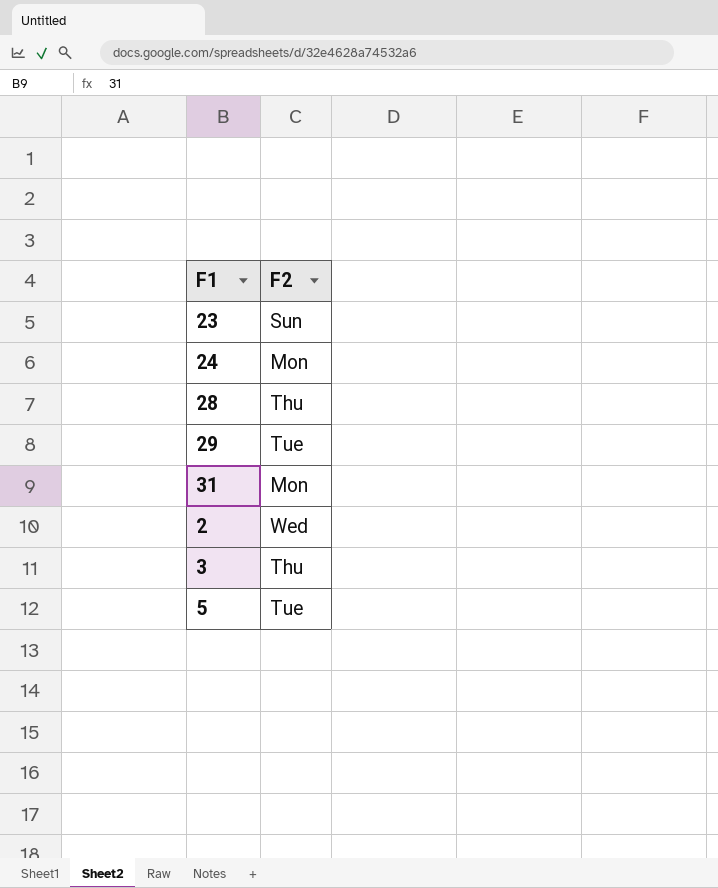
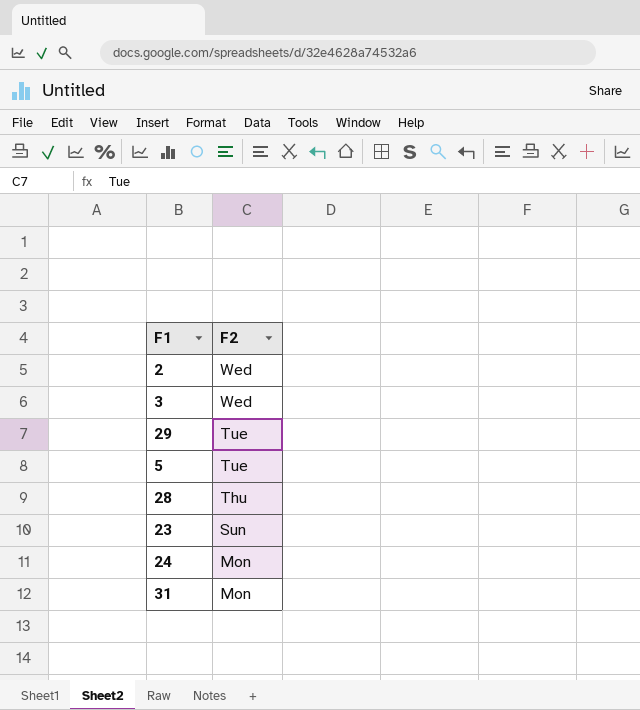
row order: none -> F2 descending
3 | F2: Thu -> Wed

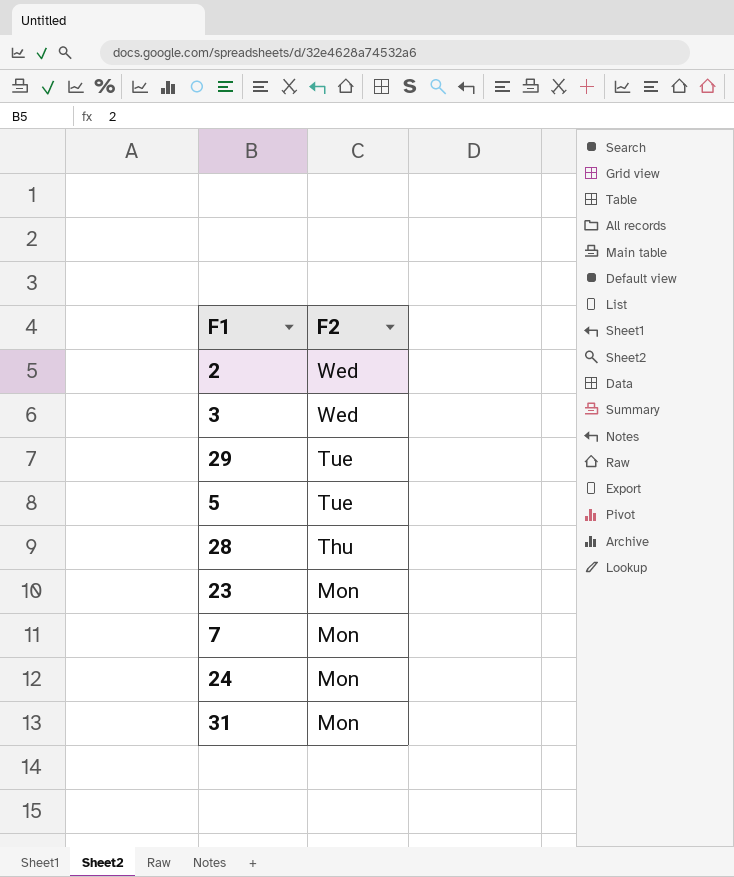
23 | F2: Sun -> Mon
row 7: none -> Mon

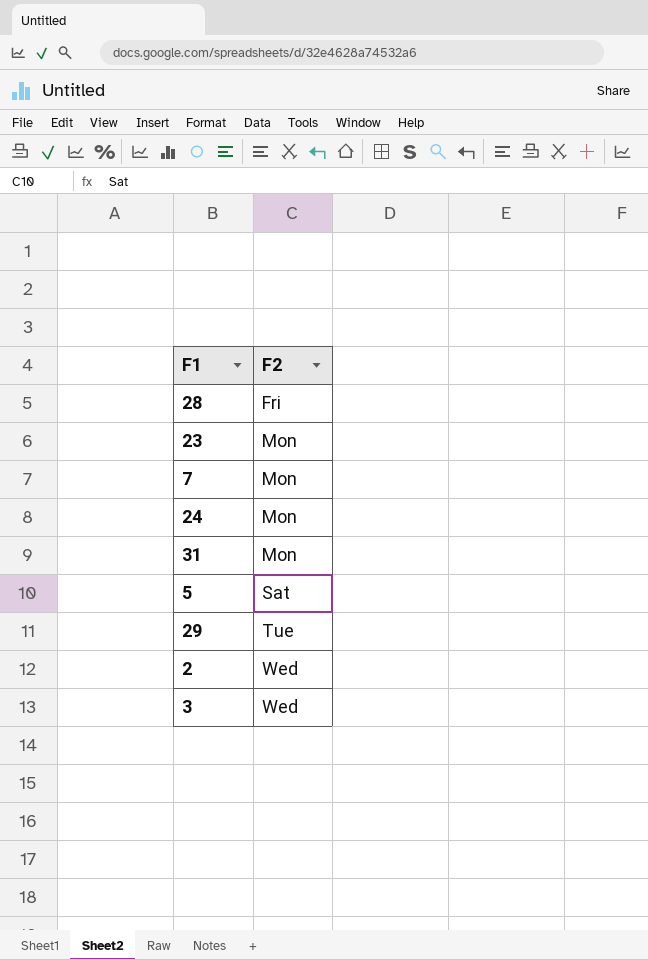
row order: F2 descending -> F2 ascending
28 | F2: Thu -> Fri
5 | F2: Tue -> Sat

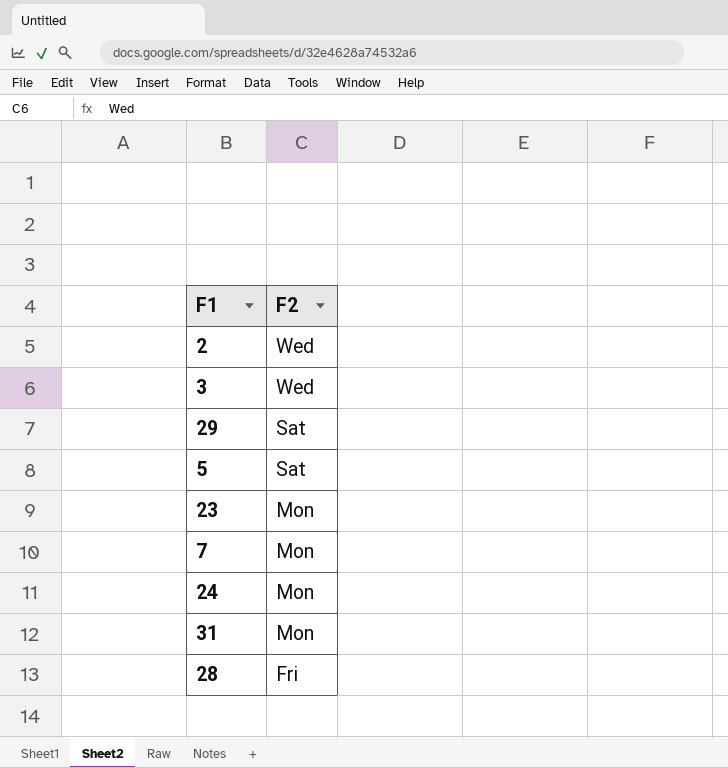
row order: F2 ascending -> F2 descending
29 | F2: Tue -> Sat

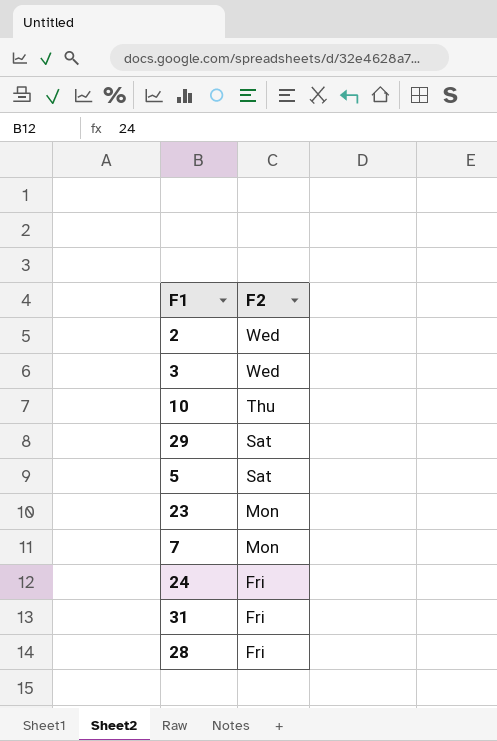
row 10: none -> Thu
24 | F2: Mon -> Fri
31 | F2: Mon -> Fri

